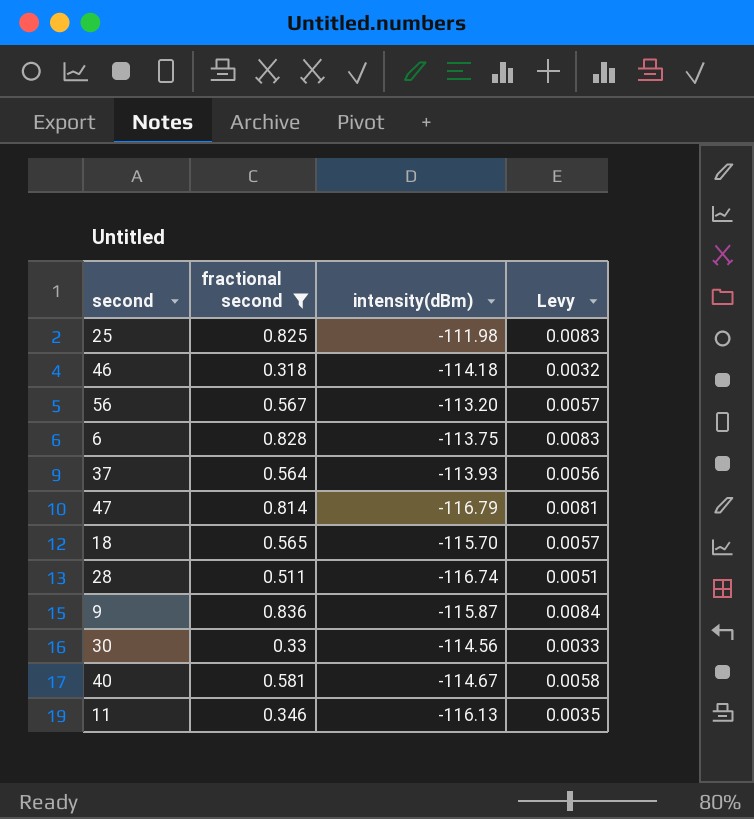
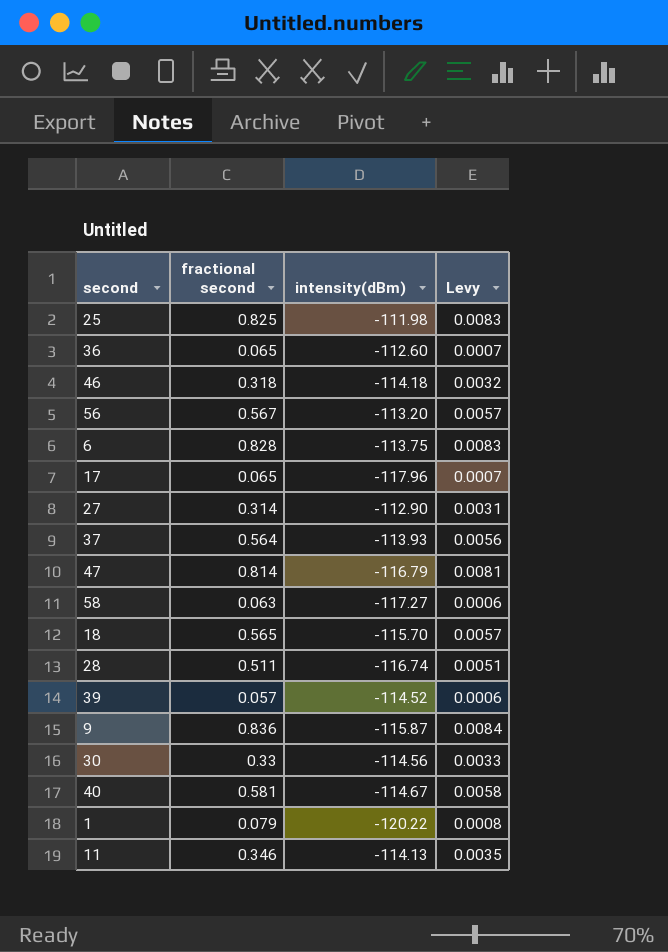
filter: fractional second >= 0.318 -> none
11 | intensity(dBm): -116.13 -> -114.13

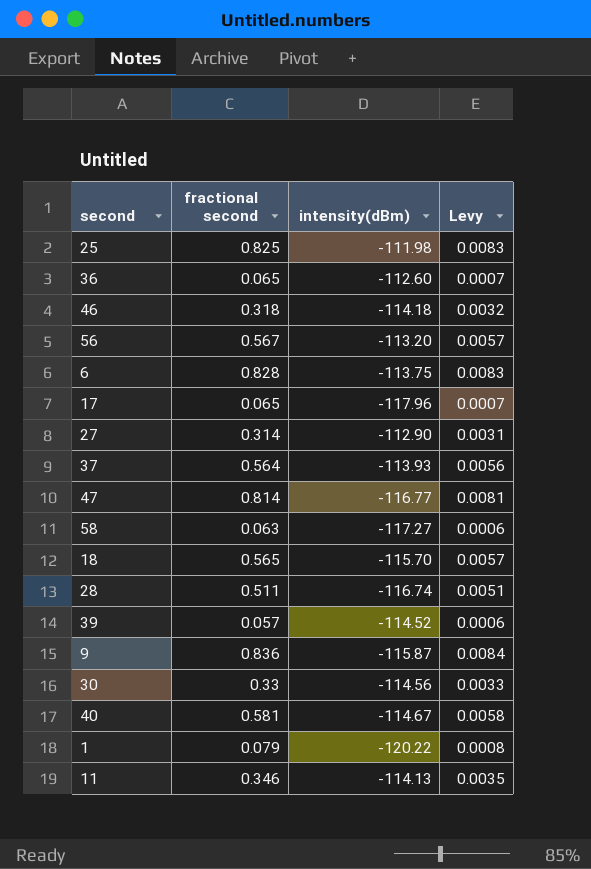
47 | intensity(dBm): -116.79 -> -116.77

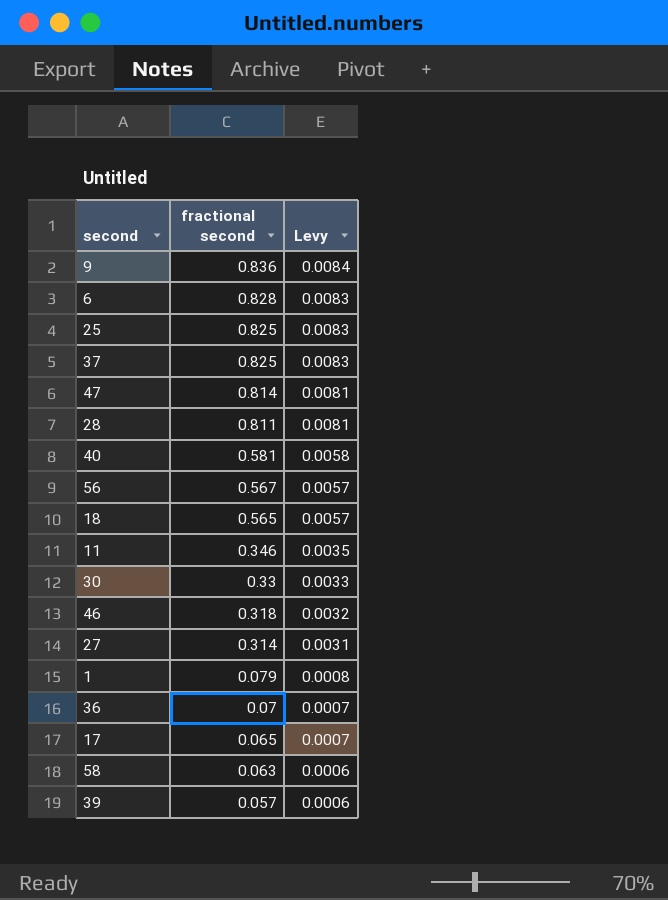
row order: none -> fractional second descending
column intensity(dBm) | position: 3 -> none
37 | fractional second: 0.564 -> 0.825
37 | Levy: 0.0056 -> 0.0083
28 | fractional second: 0.511 -> 0.811
28 | Levy: 0.0051 -> 0.0081
36 | fractional second: 0.065 -> 0.07

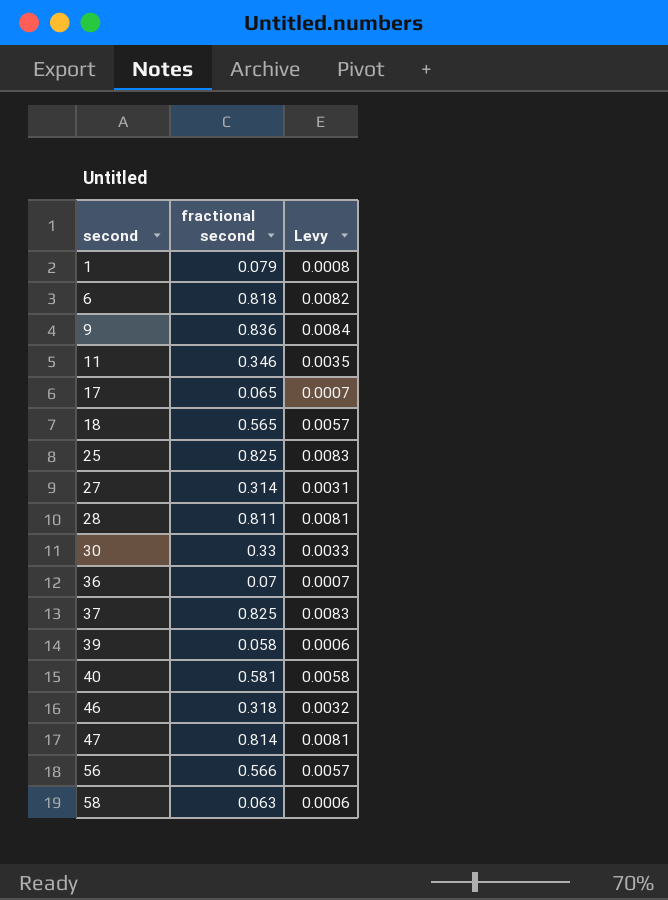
row order: fractional second descending -> second ascending
6 | fractional second: 0.828 -> 0.818
6 | Levy: 0.0083 -> 0.0082
39 | fractional second: 0.057 -> 0.058
56 | fractional second: 0.567 -> 0.566

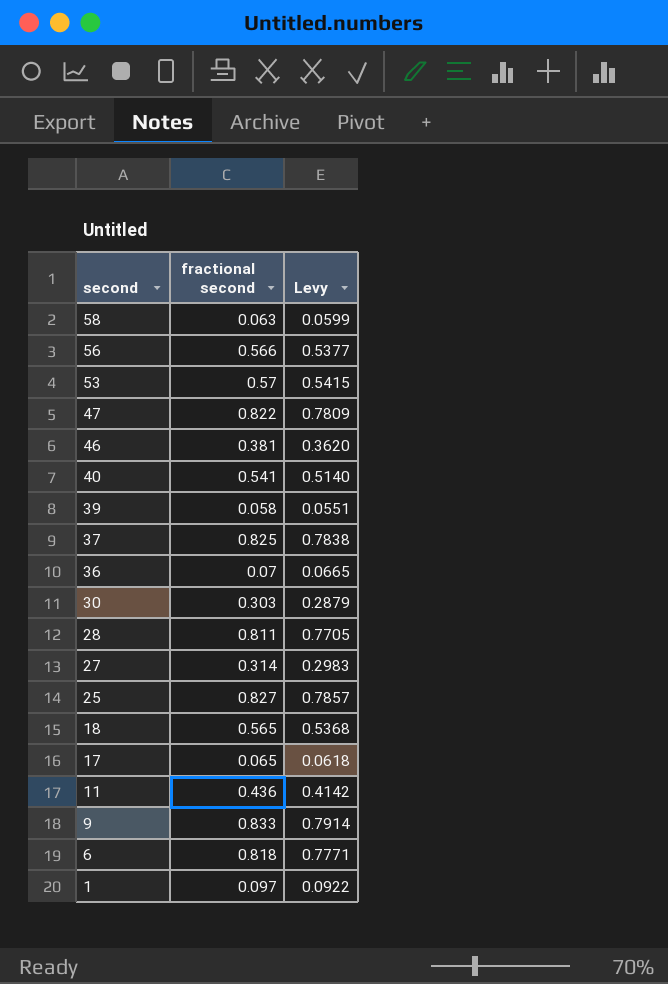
row order: second ascending -> second descending
column Levy | formula: [fractional second] * 0.01 -> [fractional second] * 0.95
row 53: none -> 0.57 | 0.5415
47 | fractional second: 0.814 -> 0.822
46 | fractional second: 0.318 -> 0.381
40 | fractional second: 0.581 -> 0.541
30 | fractional second: 0.33 -> 0.303
25 | fractional second: 0.825 -> 0.827
11 | fractional second: 0.346 -> 0.436
9 | fractional second: 0.836 -> 0.833
1 | fractional second: 0.079 -> 0.097

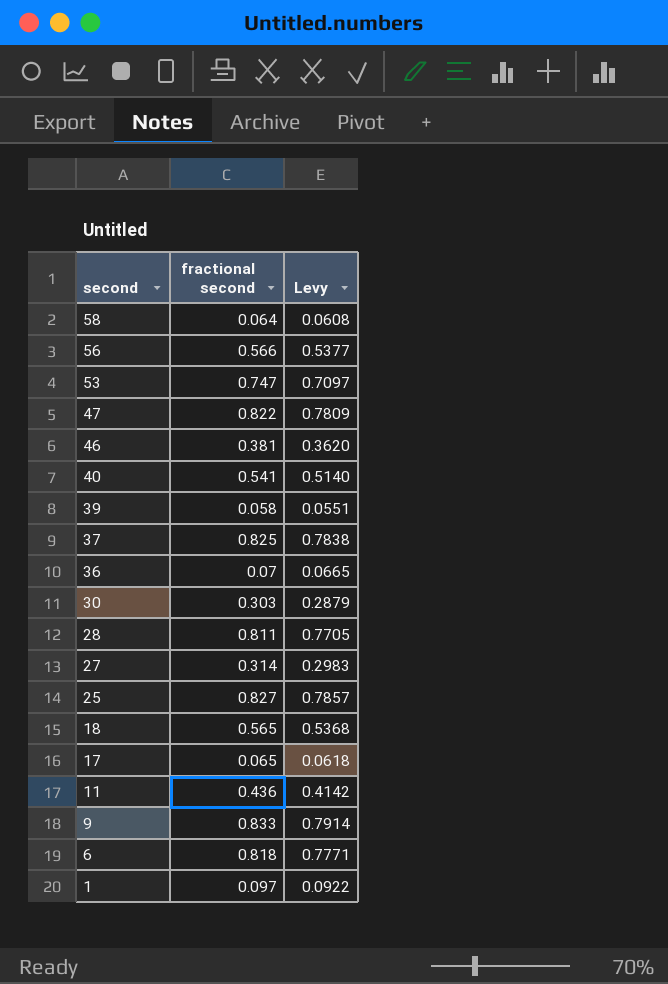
58 | fractional second: 0.063 -> 0.064
58 | Levy: 0.0599 -> 0.0608
53 | fractional second: 0.57 -> 0.747
53 | Levy: 0.5415 -> 0.7097

